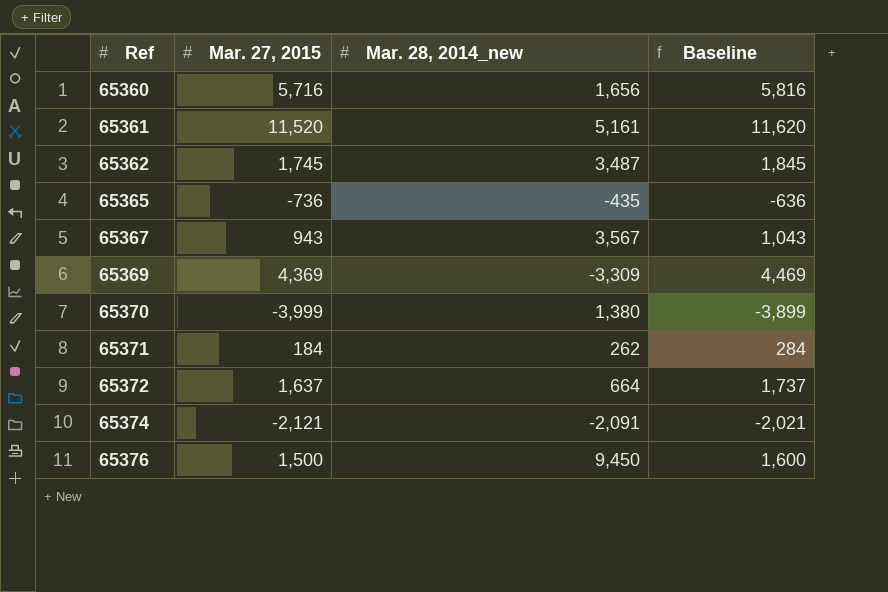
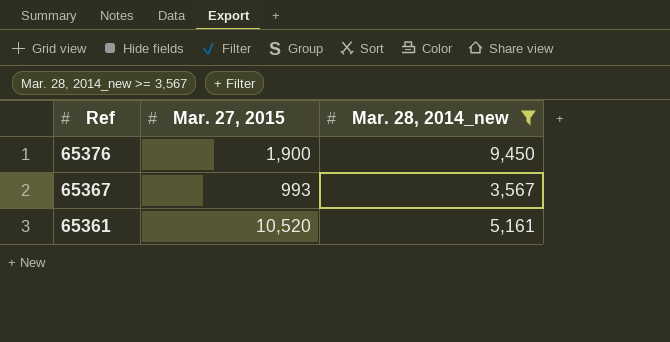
filter: none -> Mar. 28, 2014_new >= 3,567
row order: Ref ascending -> Ref descending
column Baseline | formula: [Mar. 27, 2015] + 100 -> none
65376 | Mar. 27, 2015: 1,500 -> 1,900
65367 | Mar. 27, 2015: 943 -> 993
65361 | Mar. 27, 2015: 11,520 -> 10,520

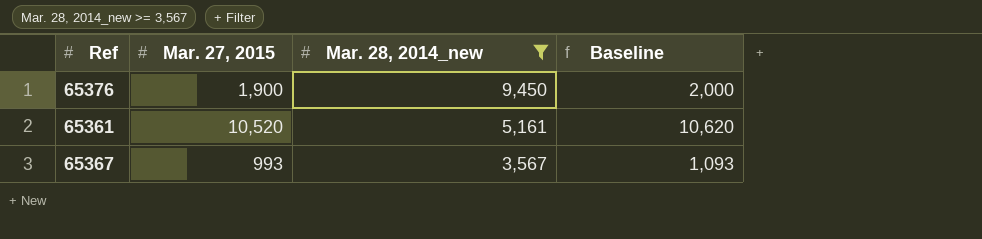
row order: Ref descending -> Mar. 28, 2014_new descending
column Baseline | formula: none -> [Mar. 27, 2015] + 100

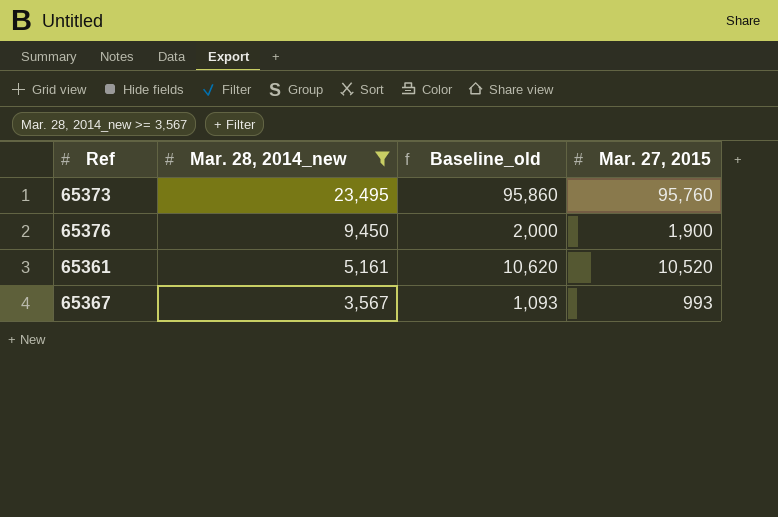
column name: Baseline -> Baseline_old
column Mar. 27, 2015 | position: 2 -> 4
row 65373: none -> 23,495 | 95,860 | 95,760

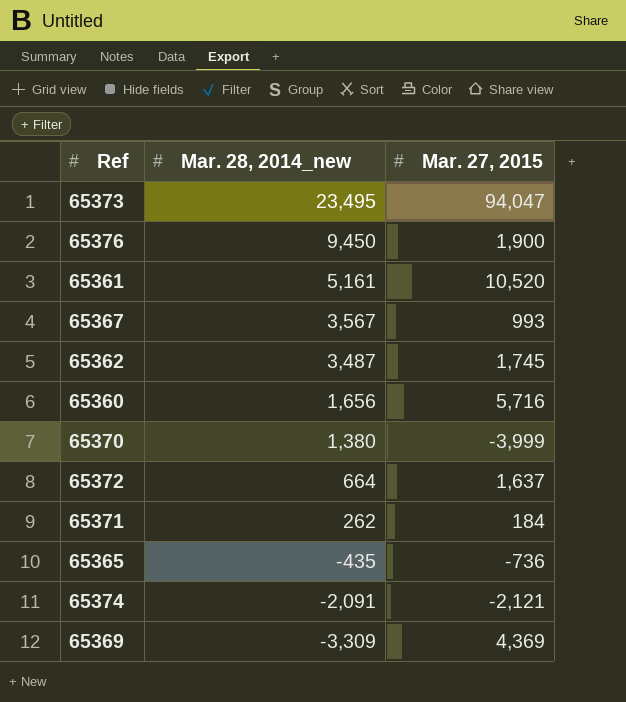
filter: Mar. 28, 2014_new >= 3,567 -> none
column Baseline_old | formula: [Mar. 27, 2015] + 100 -> none
65373 | Mar. 27, 2015: 95,760 -> 94,047

